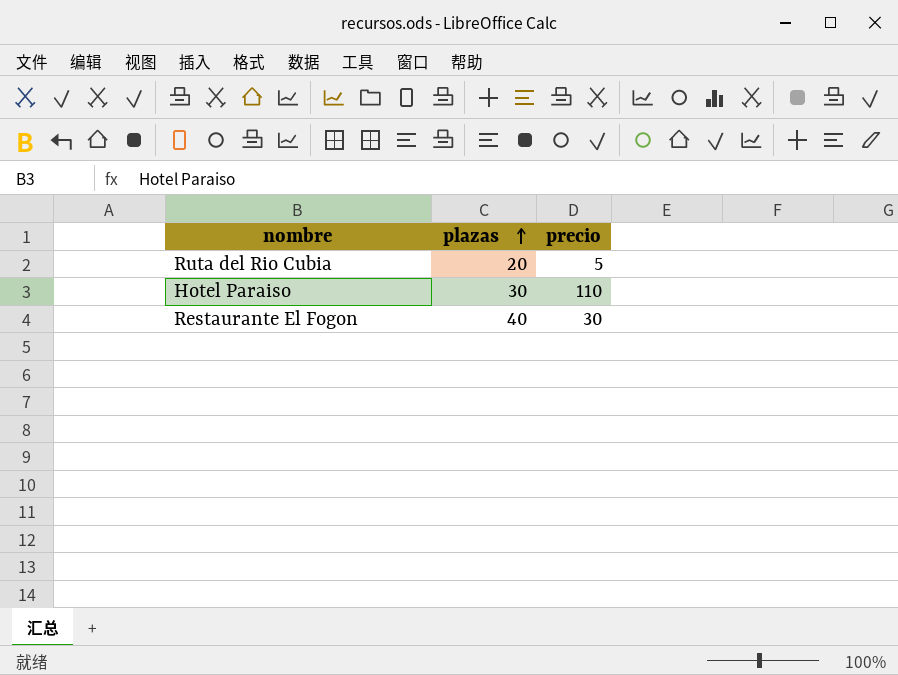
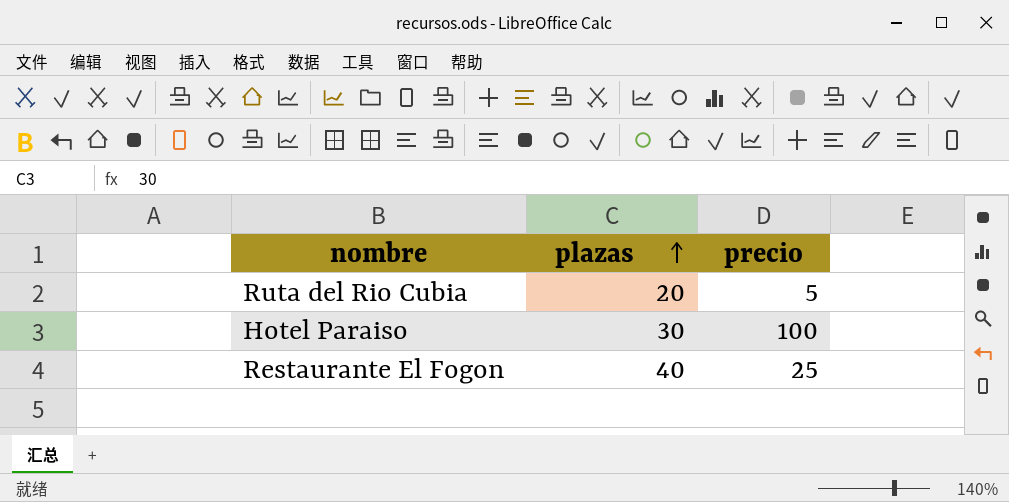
Hotel Paraiso | precio: 110 -> 100
Restaurante El Fogon | precio: 30 -> 25

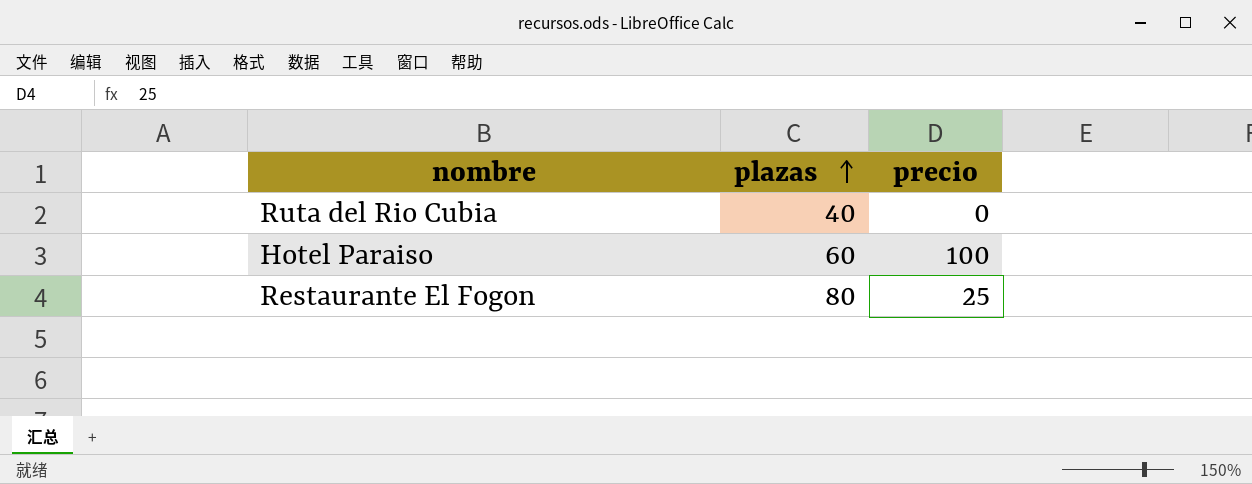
Ruta del Rio Cubia | plazas: 20 -> 40
Ruta del Rio Cubia | precio: 5 -> 0
Hotel Paraiso | plazas: 30 -> 60
Restaurante El Fogon | plazas: 40 -> 80

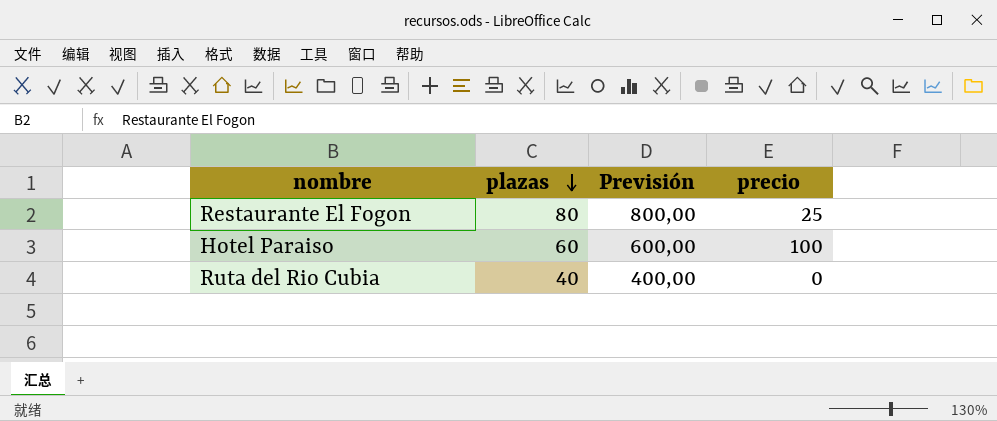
row order: plazas ascending -> plazas descending
column Previsión | formula: none -> [plazas] * 10

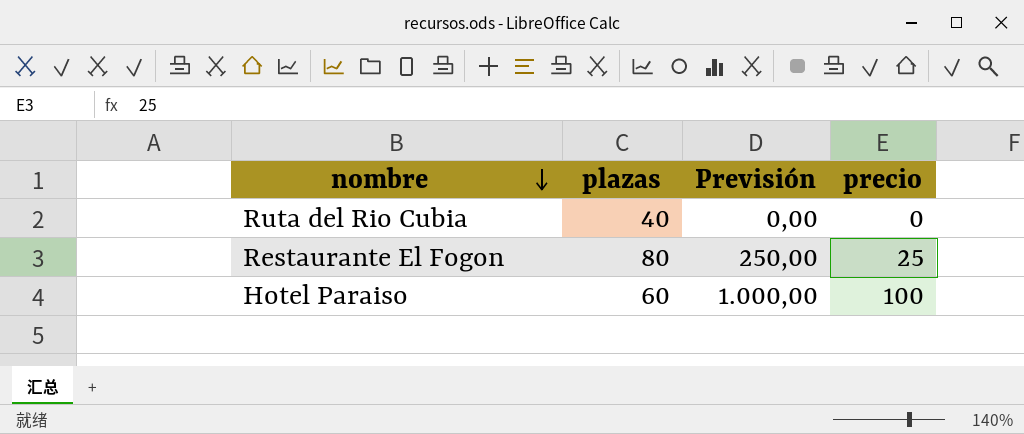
row order: plazas descending -> nombre descending
column Previsión | formula: [plazas] * 10 -> [precio] * 10

